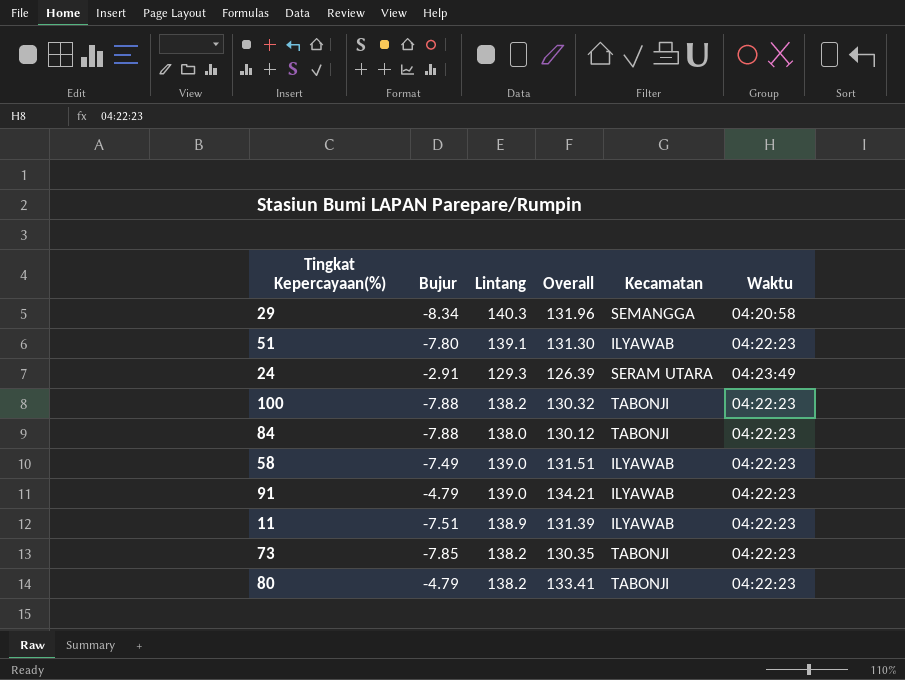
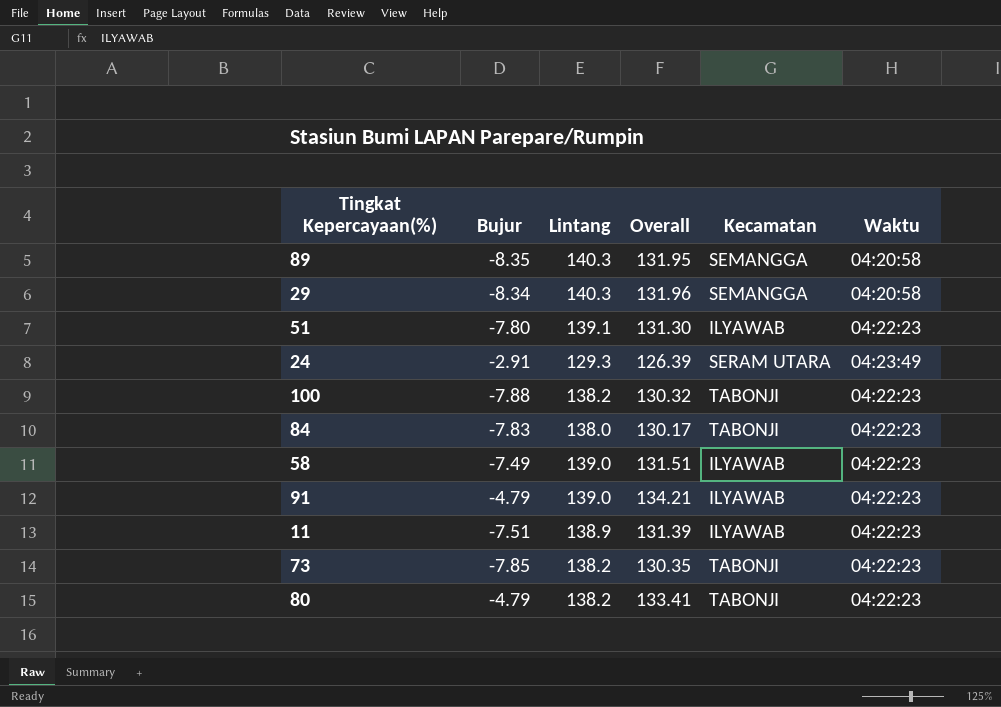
row 89: none -> -8.35 | 140.3 | 131.95 | SEMANGGA | 04:20:58
84 | Bujur: -7.88 -> -7.83
84 | Overall: 130.12 -> 130.17

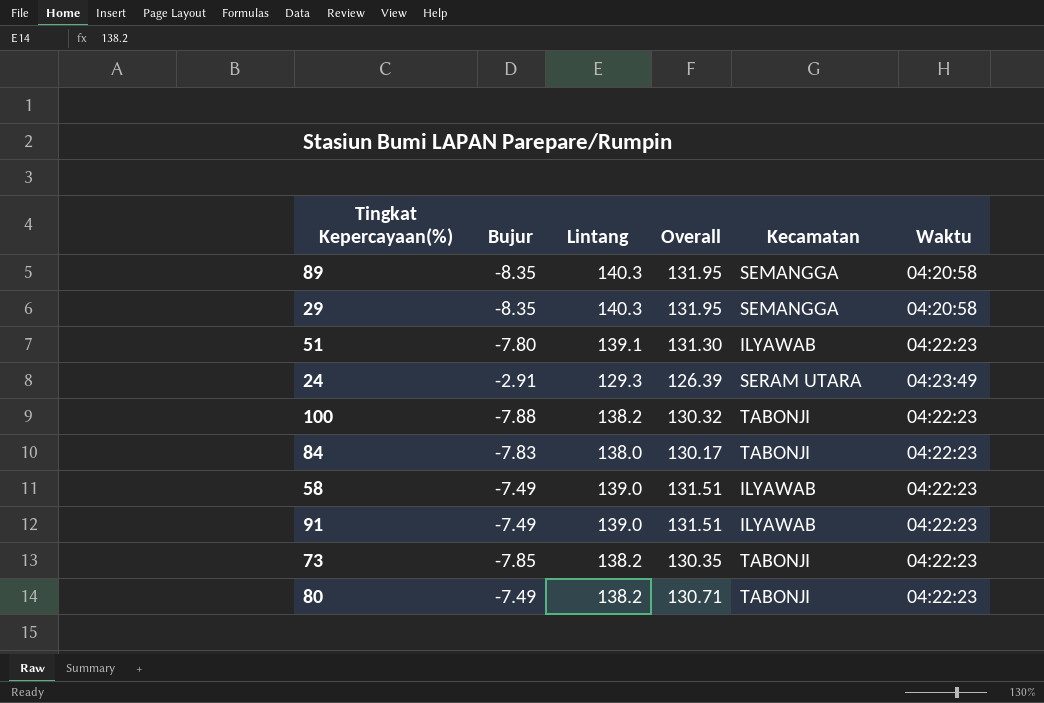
row 11: -7.51 | 138.9 | 131.39 | ILYAWAB | 04:22:23 -> none
29 | Bujur: -8.34 -> -8.35
29 | Overall: 131.96 -> 131.95
91 | Bujur: -4.79 -> -7.49
91 | Overall: 134.21 -> 131.51
80 | Bujur: -4.79 -> -7.49
80 | Overall: 133.41 -> 130.71

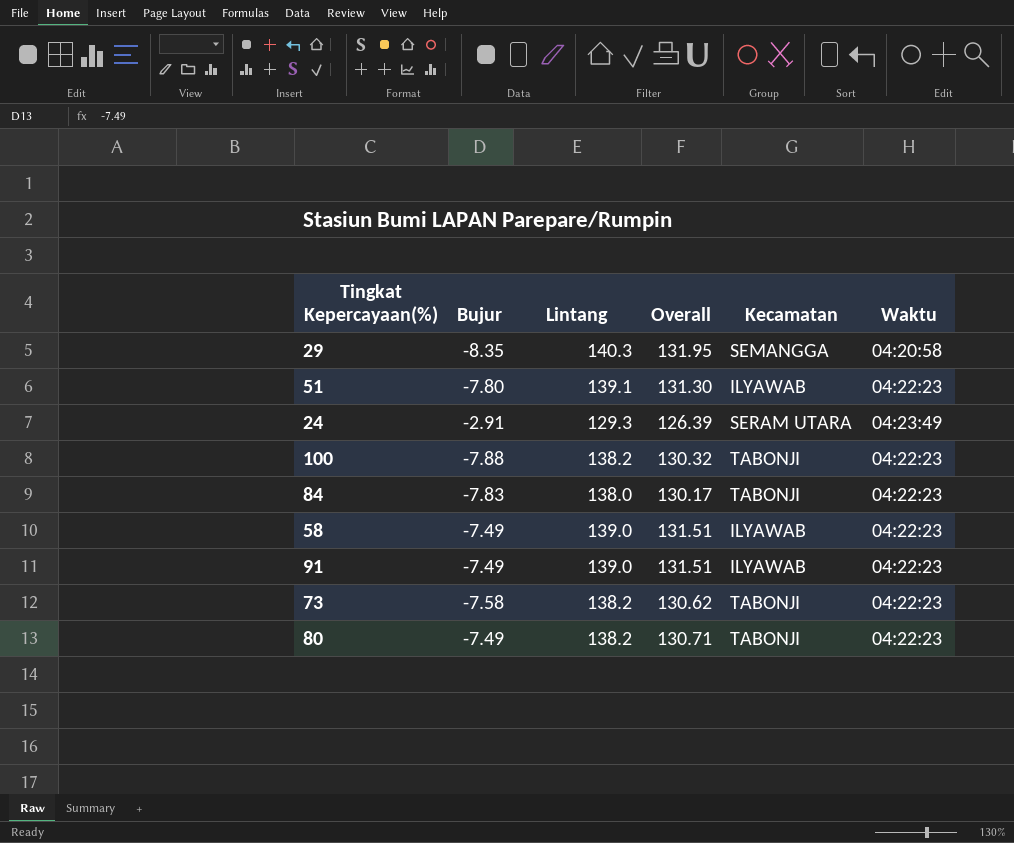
row 89: -8.35 | 140.3 | 131.95 | SEMANGGA | 04:20:58 -> none
73 | Bujur: -7.85 -> -7.58
73 | Overall: 130.35 -> 130.62

